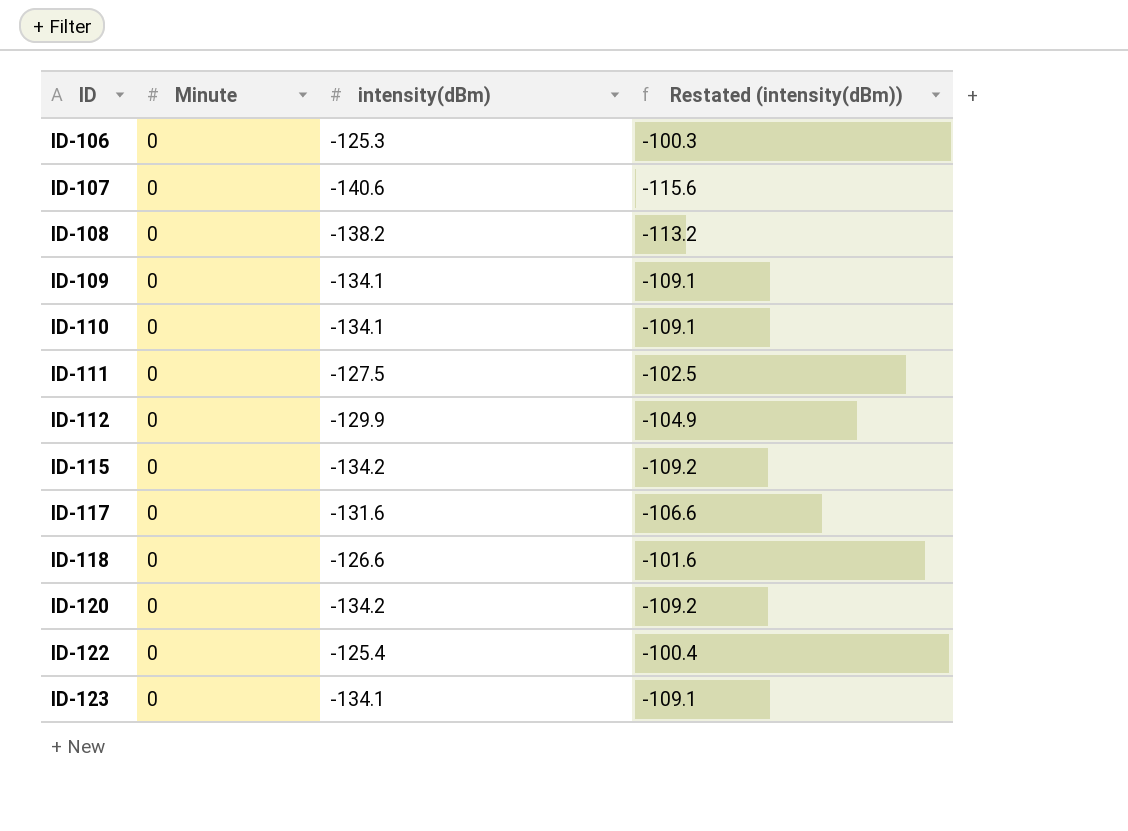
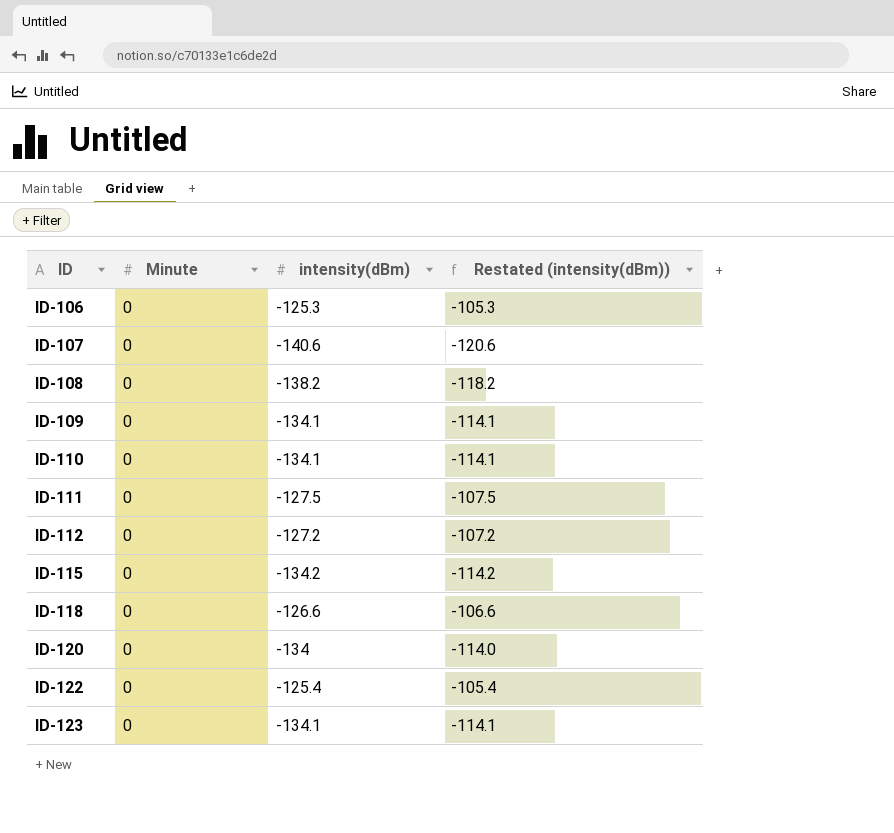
column Restated (intensity(dBm)) | formula: [intensity(dBm)] + 25 -> [intensity(dBm)] + 20
row ID-117: 0 | -131.6 | -106.6 -> none
ID-112 | intensity(dBm): -129.9 -> -127.2
ID-120 | intensity(dBm): -134.2 -> -134

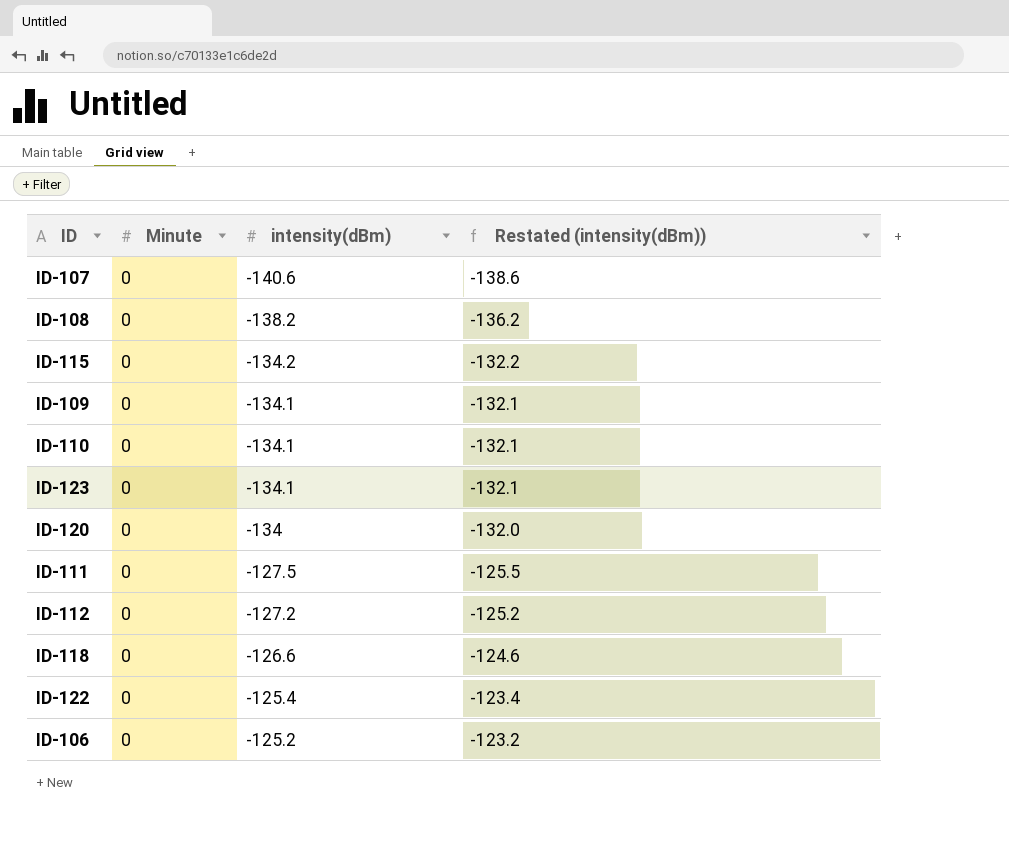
row order: ID ascending -> intensity(dBm) ascending
column Restated (intensity(dBm)) | formula: [intensity(dBm)] + 20 -> [intensity(dBm)] + 2
ID-106 | intensity(dBm): -125.3 -> -125.2

